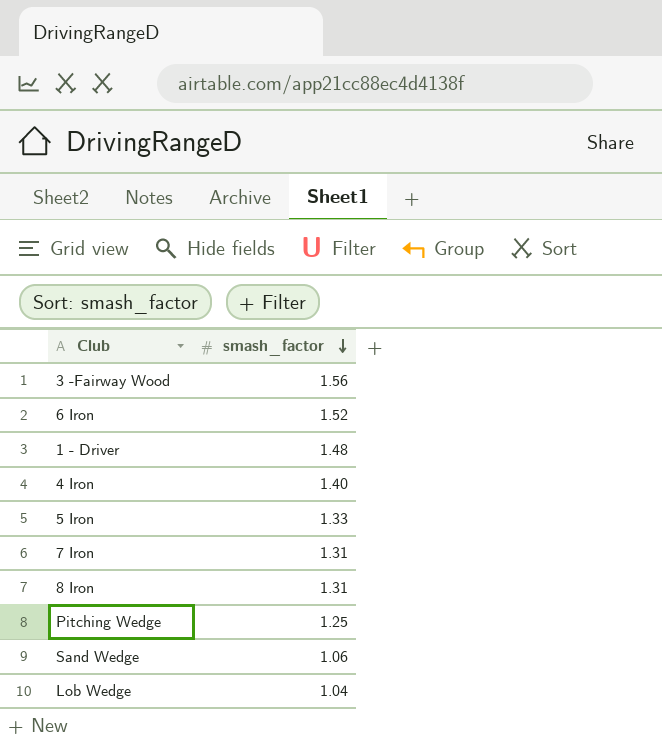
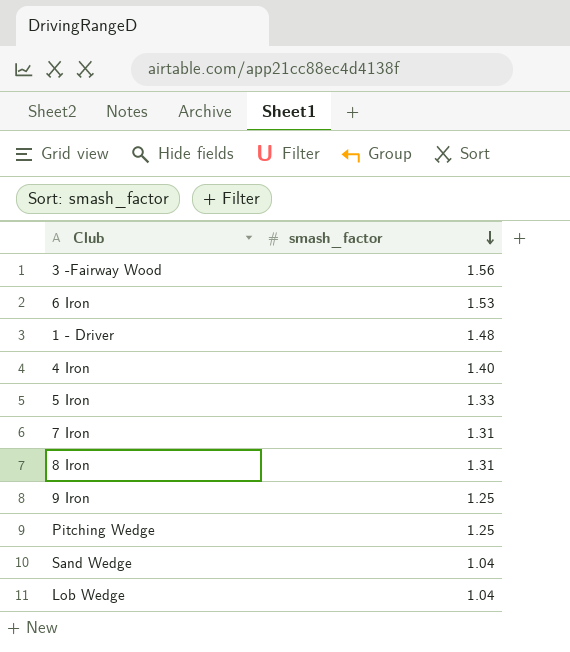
6 Iron | smash_factor: 1.52 -> 1.53
row 9 Iron: none -> 1.25
Sand Wedge | smash_factor: 1.06 -> 1.04

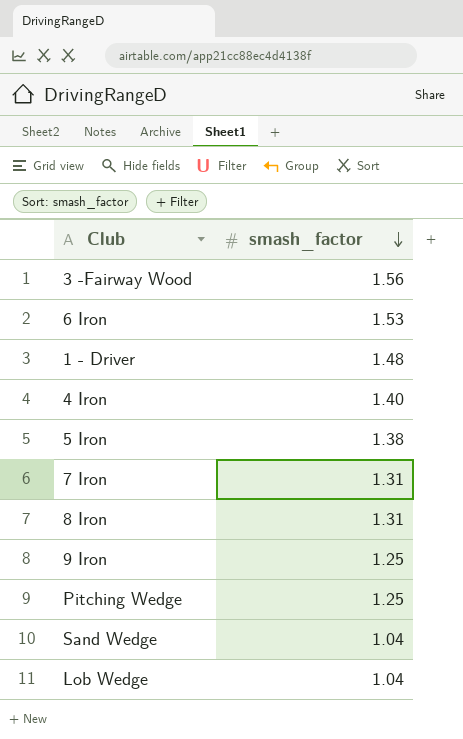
5 Iron | smash_factor: 1.33 -> 1.38

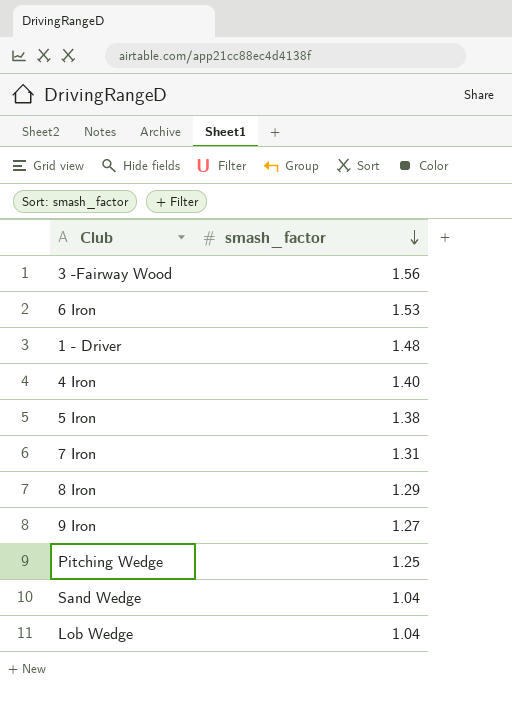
8 Iron | smash_factor: 1.31 -> 1.29
9 Iron | smash_factor: 1.25 -> 1.27

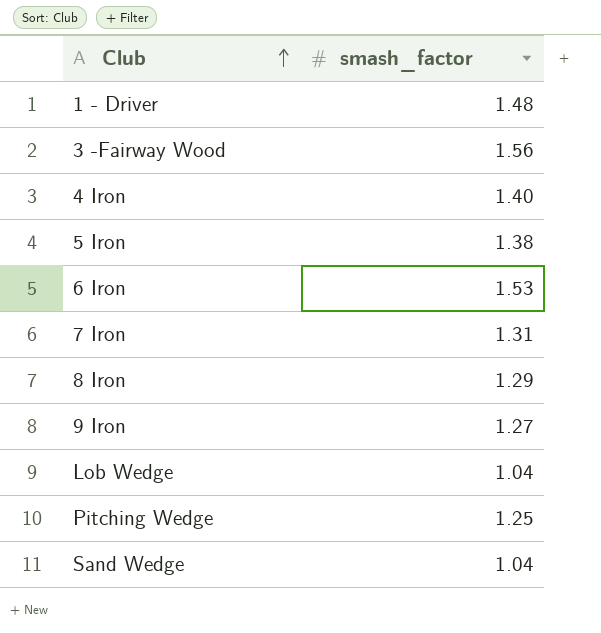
row order: smash_factor descending -> Club ascending

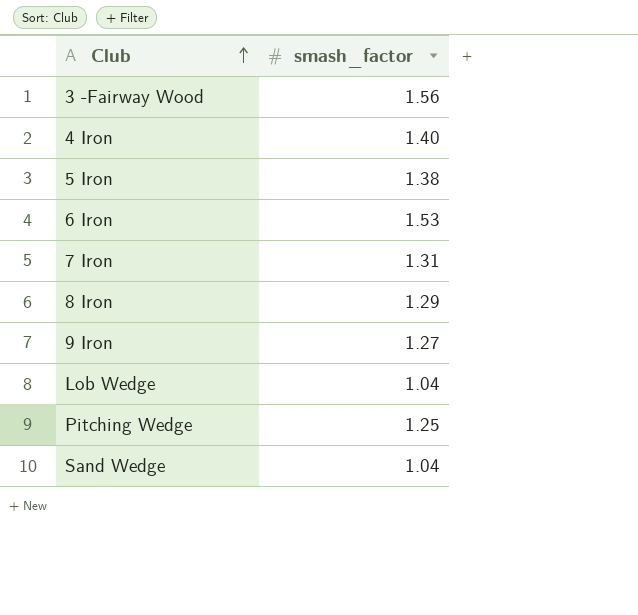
row 1 - Driver: 1.48 -> none

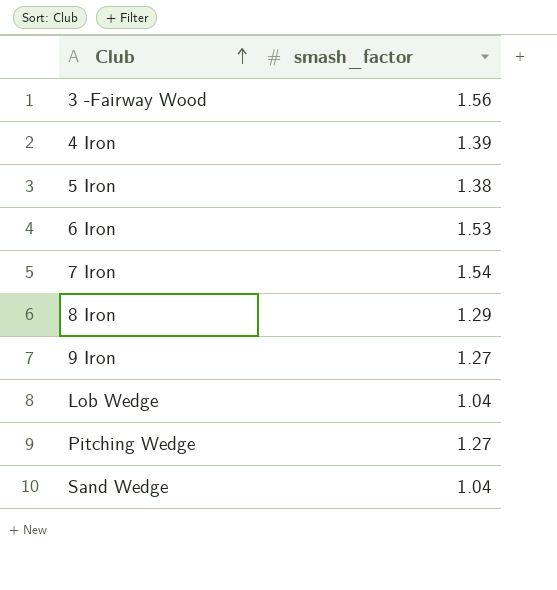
4 Iron | smash_factor: 1.40 -> 1.39
7 Iron | smash_factor: 1.31 -> 1.54
Pitching Wedge | smash_factor: 1.25 -> 1.27

